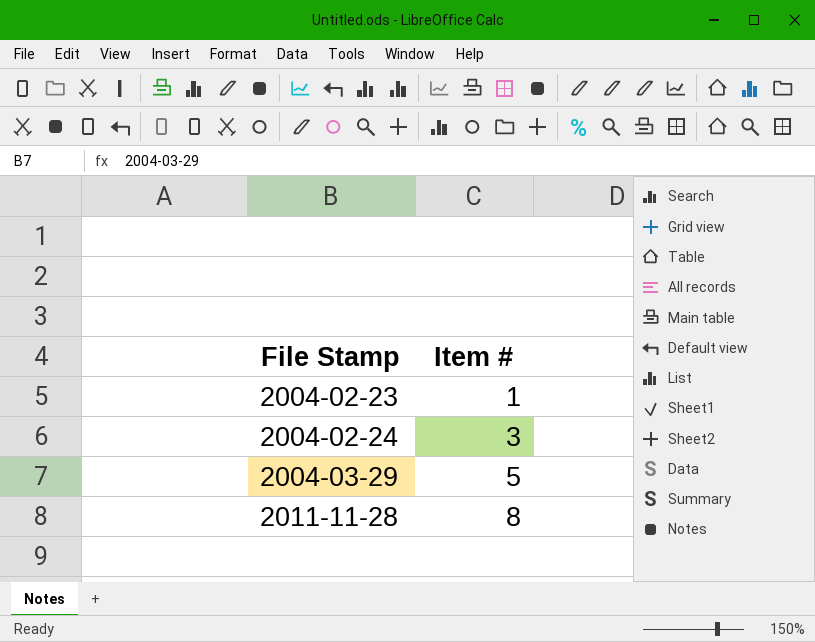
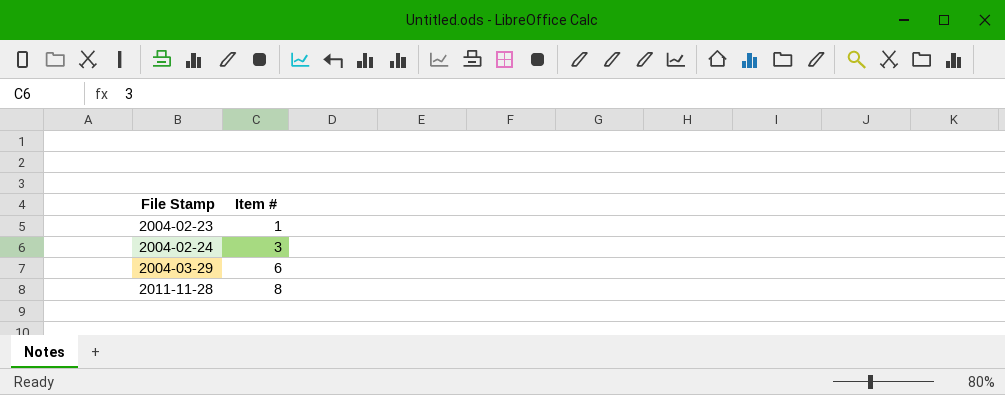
2004-03-29 | Item #: 5 -> 6

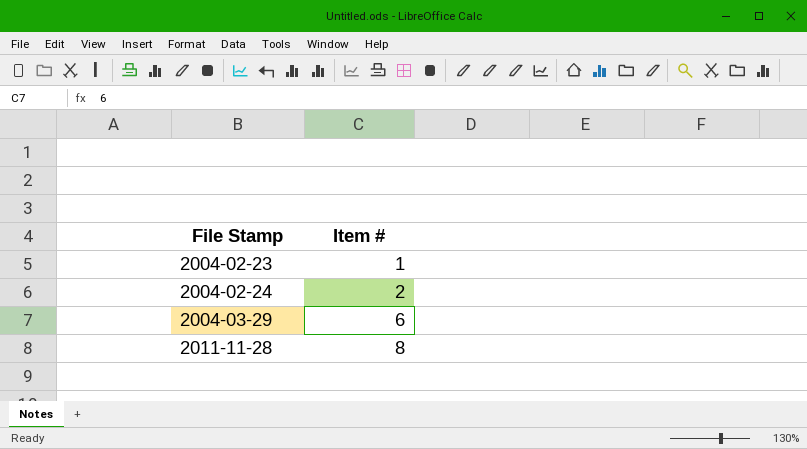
2004-02-24 | Item #: 3 -> 2

